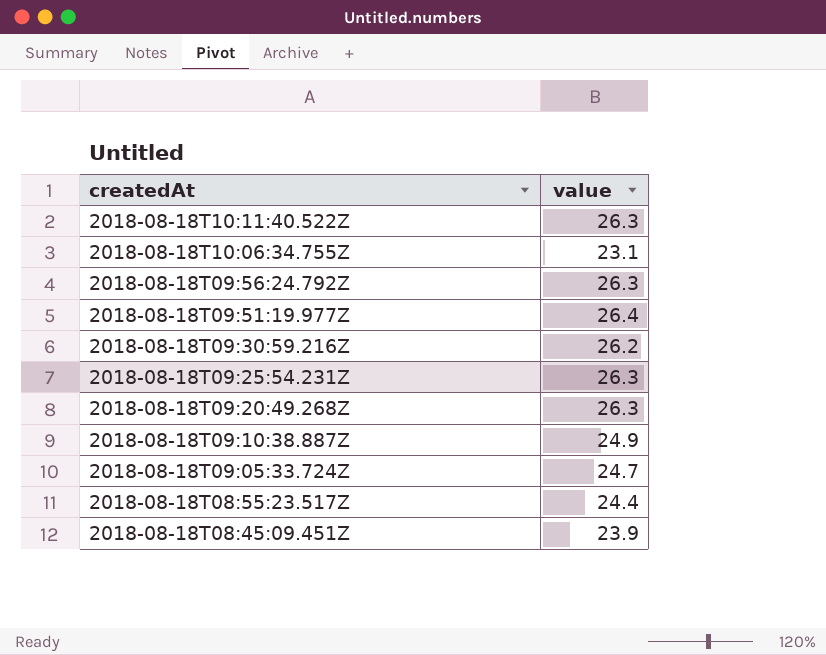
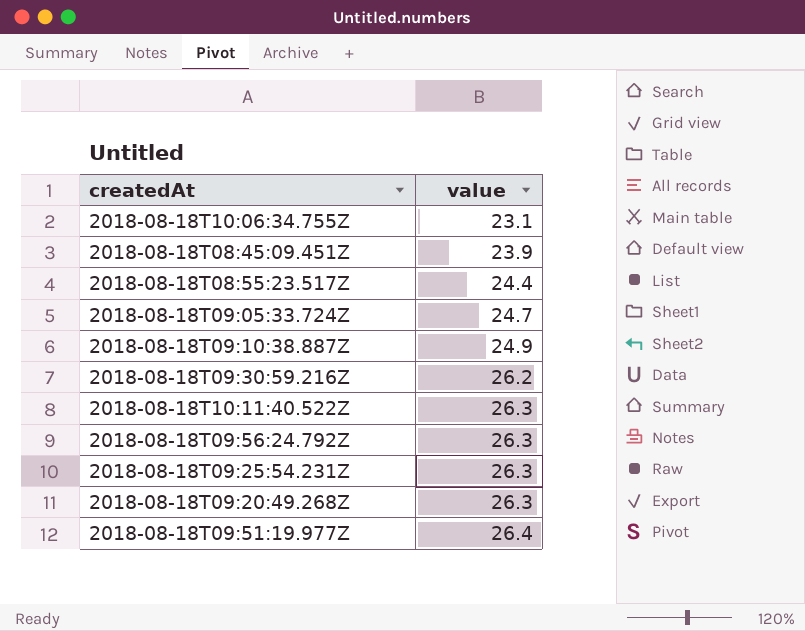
row order: createdAt descending -> value ascending

